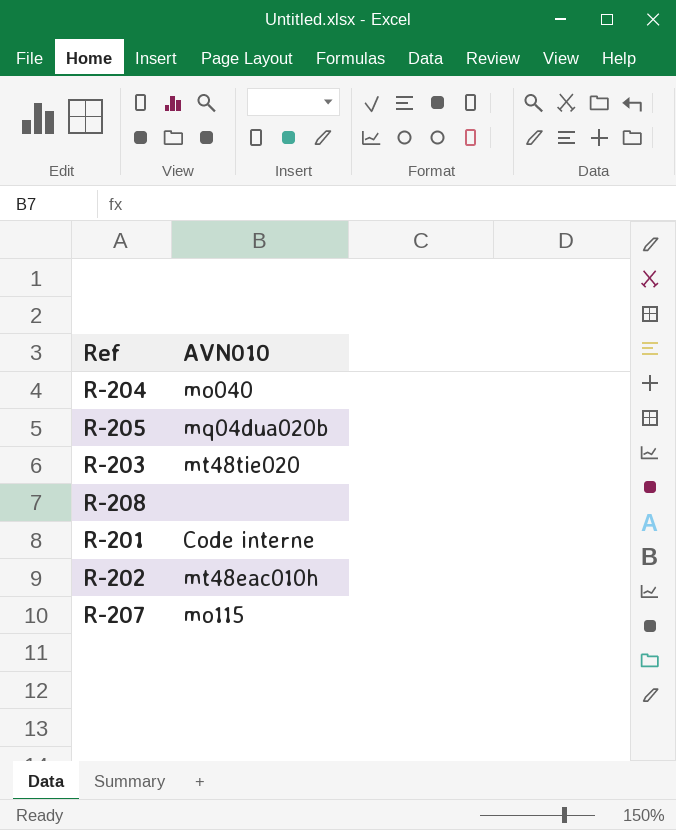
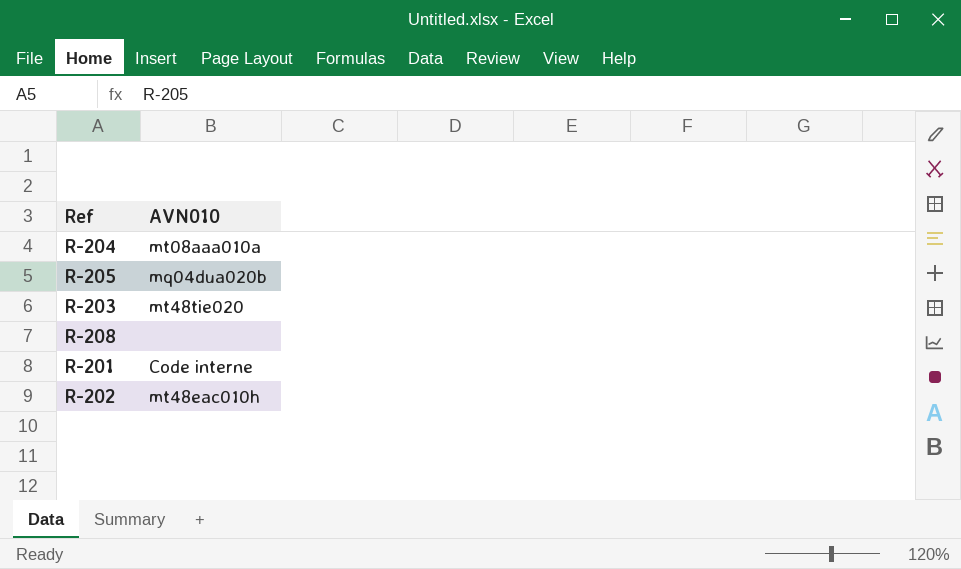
row R-207: mo115 -> none
R-204 | AVN010: mo040 -> mt08aaa010a

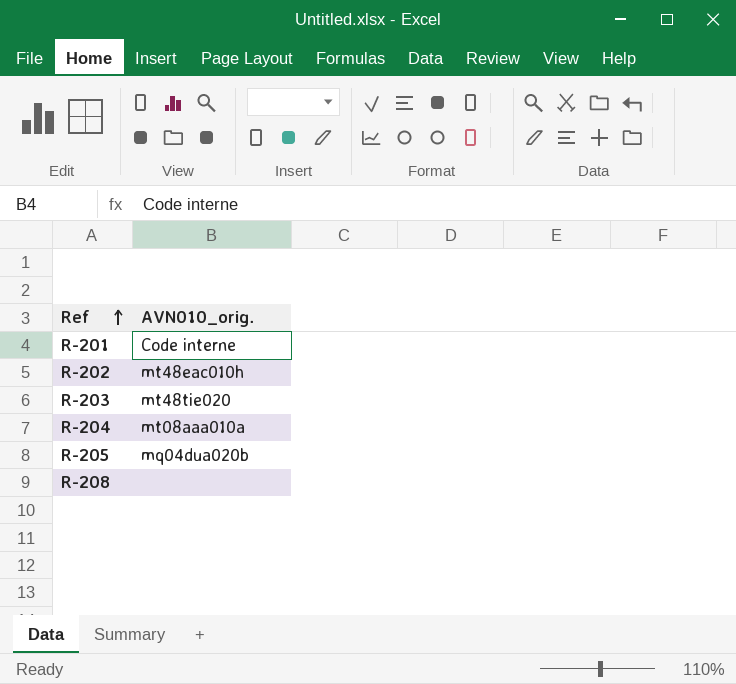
row order: none -> Ref ascending
column name: AVN010 -> AVN010_orig.

